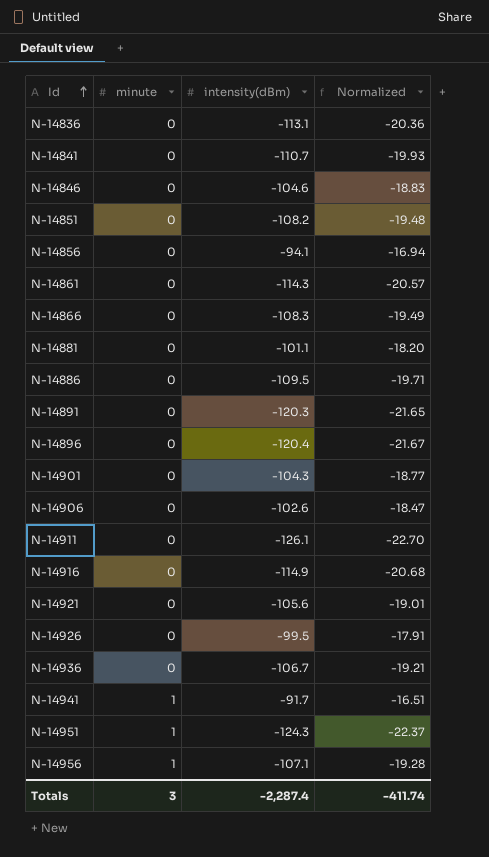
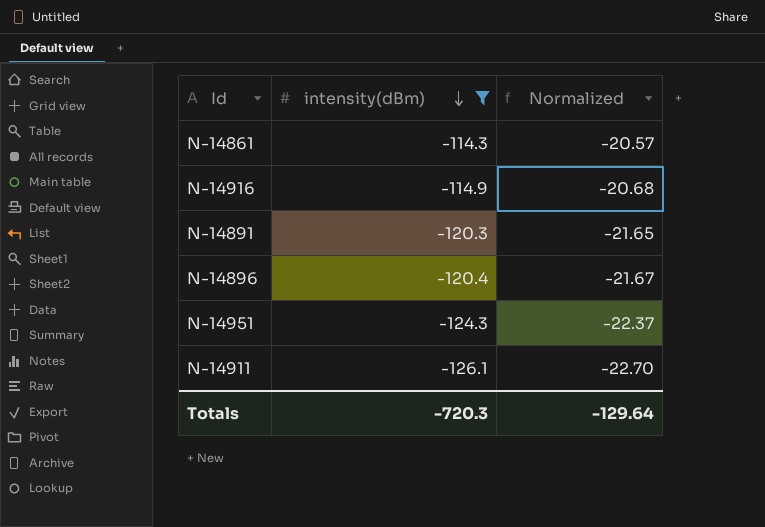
filter: none -> intensity(dBm) <= -114.3
row order: Id ascending -> intensity(dBm) descending
column minute | position: 2 -> none
Totals | intensity(dBm): -2,287.4 -> -720.3
Totals | Normalized: -411.74 -> -129.64

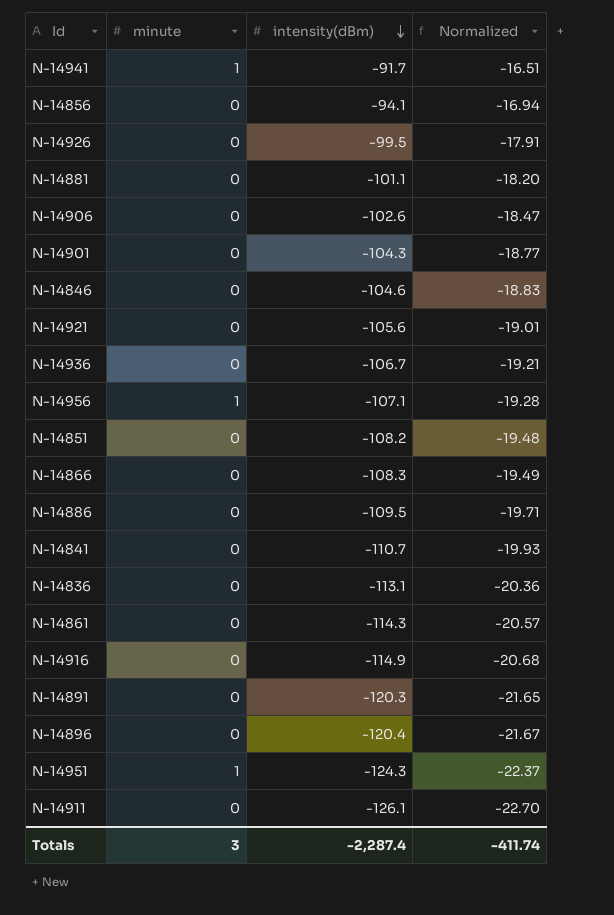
filter: intensity(dBm) <= -114.3 -> none
column minute | position: none -> 2
Totals | intensity(dBm): -720.3 -> -2,287.4
Totals | Normalized: -129.64 -> -411.74

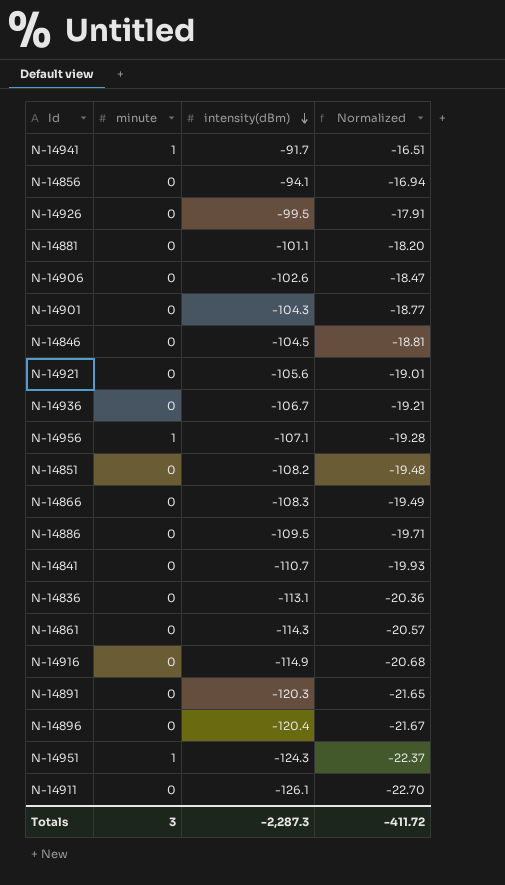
N-14846 | intensity(dBm): -104.6 -> -104.5
N-14846 | Normalized: -18.83 -> -18.81
Totals | intensity(dBm): -2,287.4 -> -2,287.3
Totals | Normalized: -411.74 -> -411.72

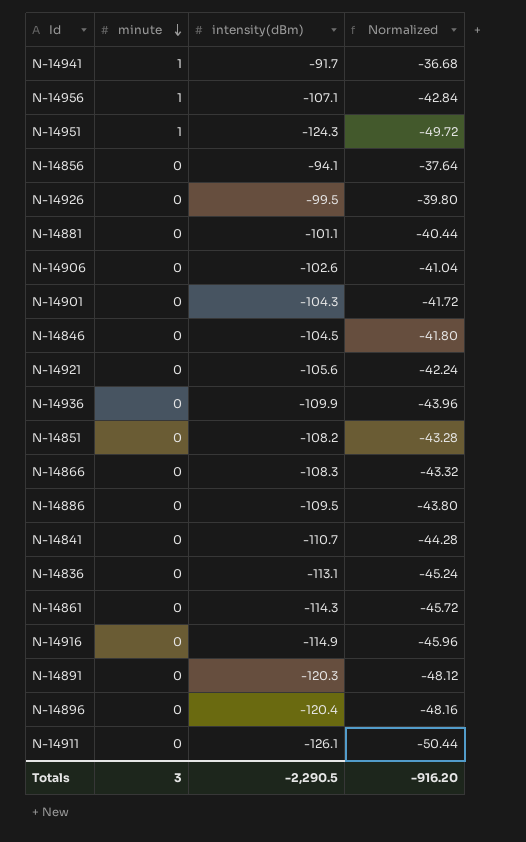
row order: intensity(dBm) descending -> minute descending
column Normalized | formula: [intensity(dBm)] * 0.18 -> [intensity(dBm)] * 0.4
N-14936 | intensity(dBm): -106.7 -> -109.9
Totals | intensity(dBm): -2,287.3 -> -2,290.5
Totals | Normalized: -411.72 -> -916.20

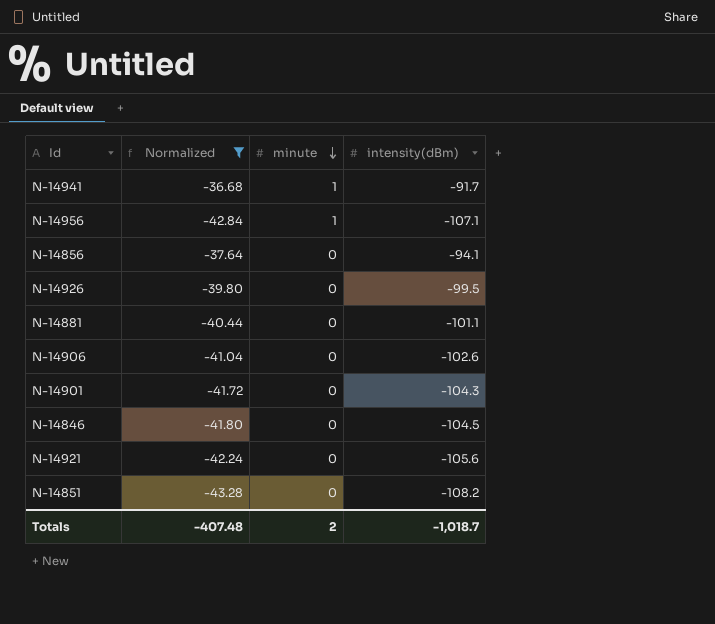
filter: none -> Normalized >= -43.28
column Normalized | position: 4 -> 2
Totals | Normalized: -916.20 -> -407.48
Totals | minute: 3 -> 2
Totals | intensity(dBm): -2,290.5 -> -1,018.7

